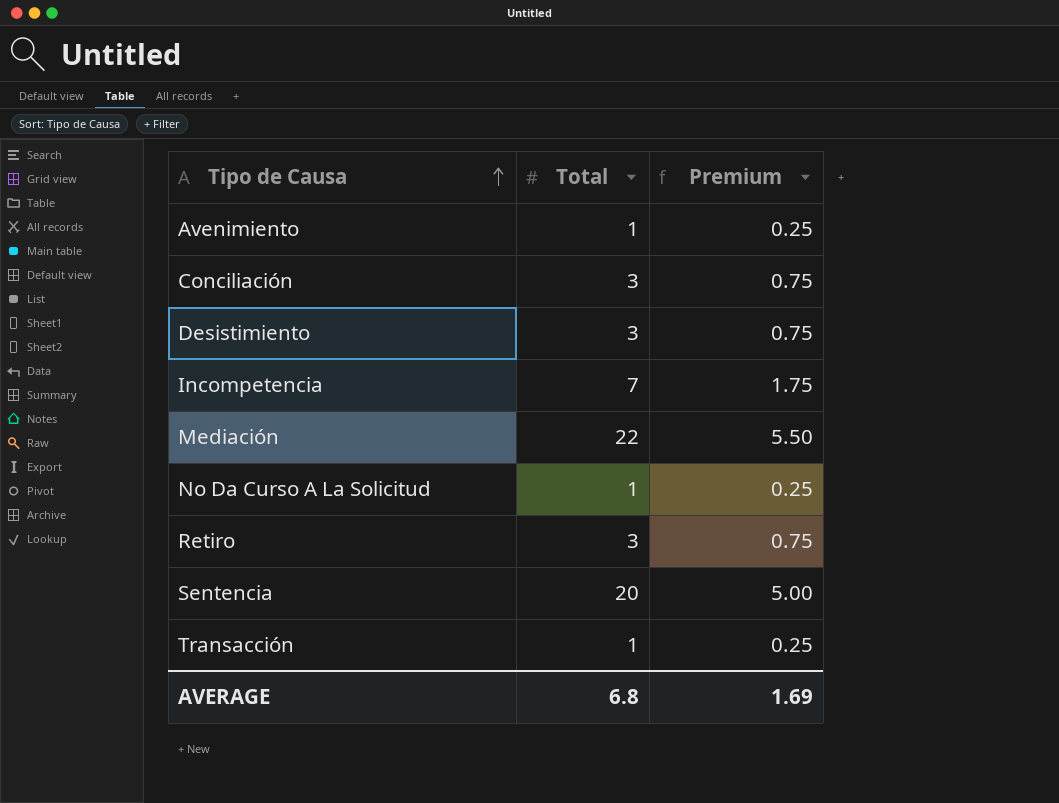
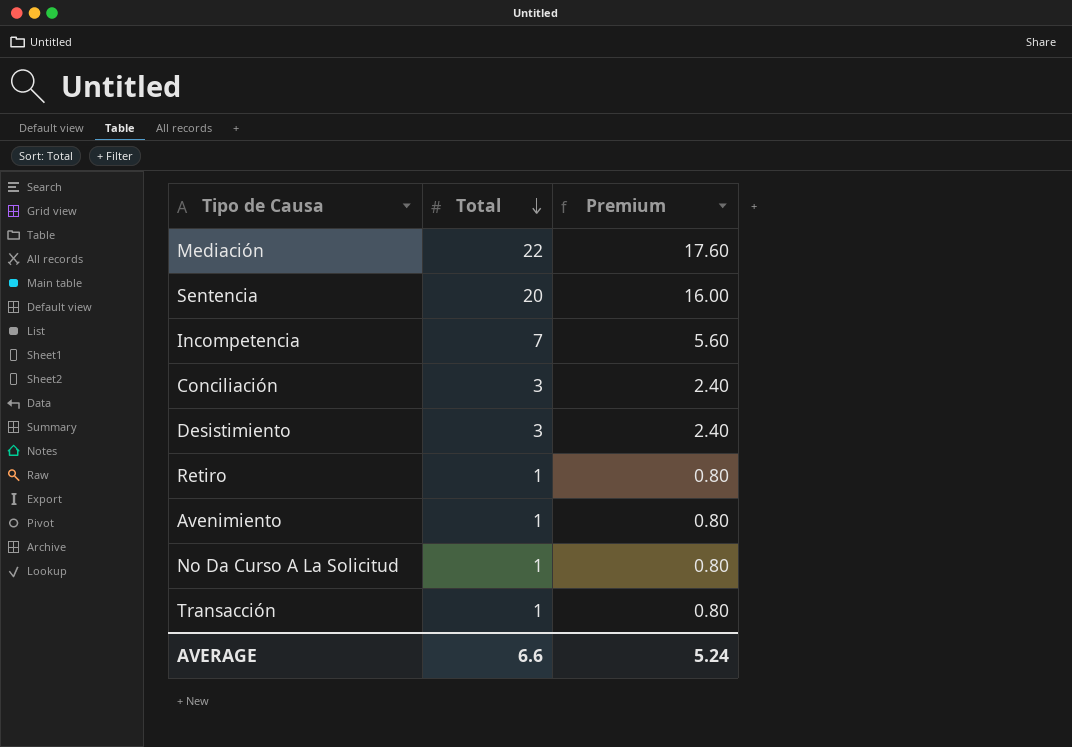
row order: Tipo de Causa ascending -> Total descending
column Premium | formula: [Total] * 0.25 -> [Total] * 0.8
Retiro | Total: 3 -> 1
AVERAGE | Total: 6.8 -> 6.6
AVERAGE | Premium: 1.69 -> 5.24

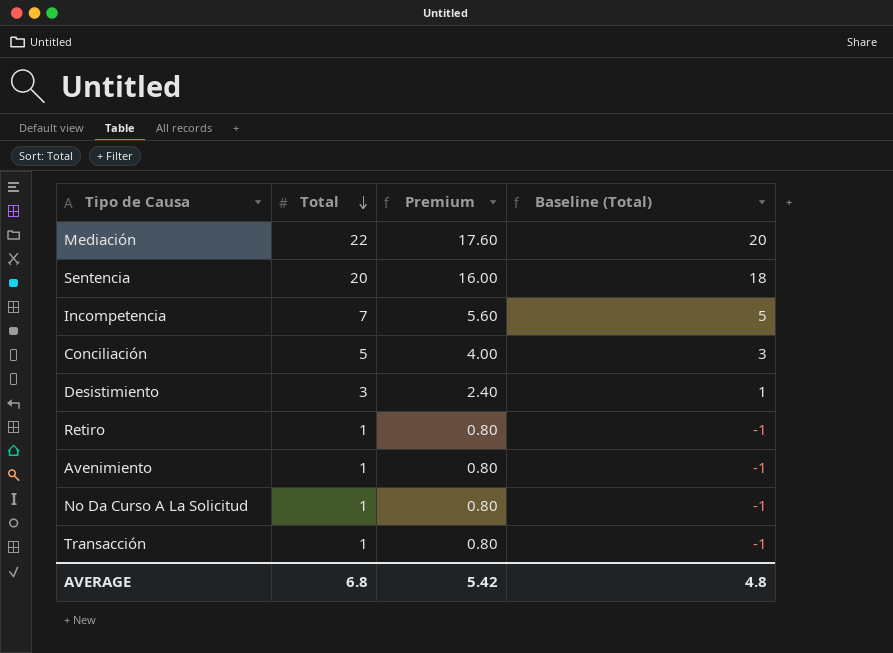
column Baseline (Total) | formula: none -> [Total] - 2
Conciliación | Total: 3 -> 5
Conciliación | Premium: 2.40 -> 4.00
AVERAGE | Total: 6.6 -> 6.8
AVERAGE | Premium: 5.24 -> 5.42

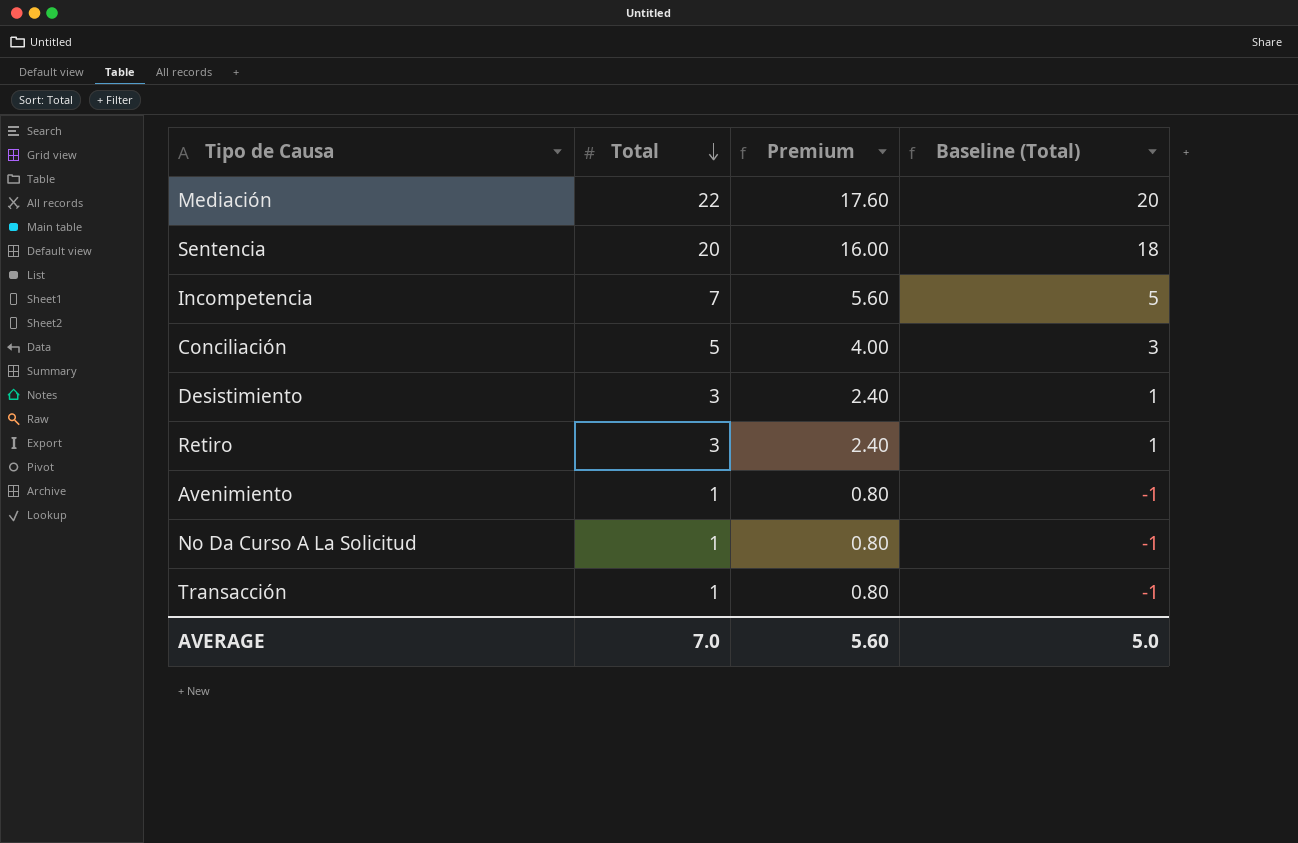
Retiro | Total: 1 -> 3
Retiro | Premium: 0.80 -> 2.40
Retiro | Baseline (Total): -1 -> 1
AVERAGE | Total: 6.8 -> 7.0
AVERAGE | Premium: 5.42 -> 5.60
AVERAGE | Baseline (Total): 4.8 -> 5.0

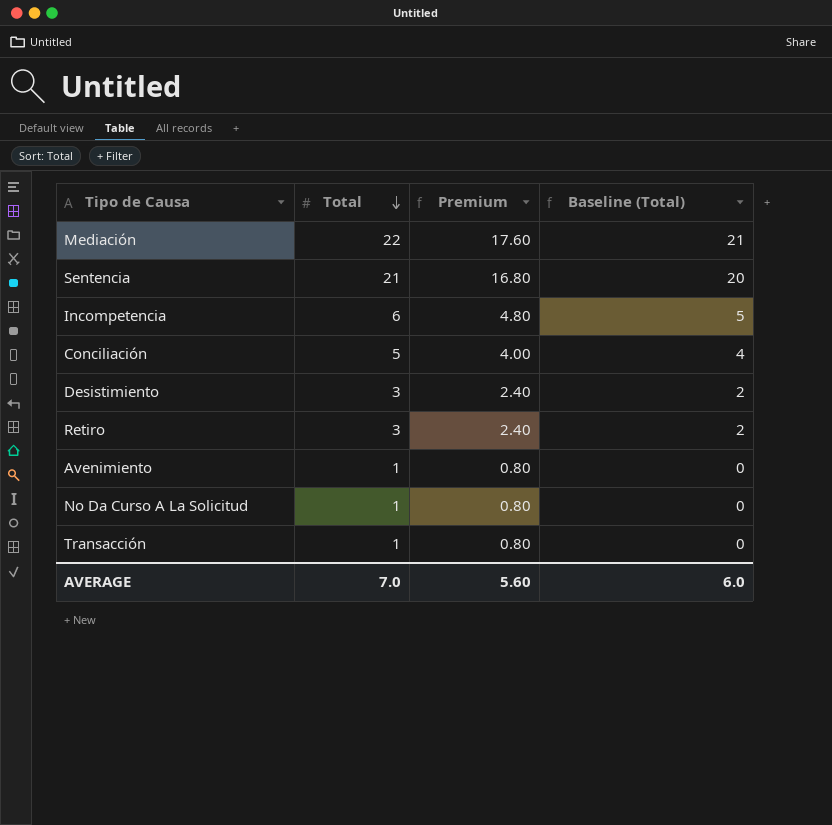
column Baseline (Total) | formula: [Total] - 2 -> [Total] - 1
Sentencia | Total: 20 -> 21
Sentencia | Premium: 16.00 -> 16.80
Incompetencia | Total: 7 -> 6
Incompetencia | Premium: 5.60 -> 4.80
AVERAGE | Baseline (Total): 5.0 -> 6.0

